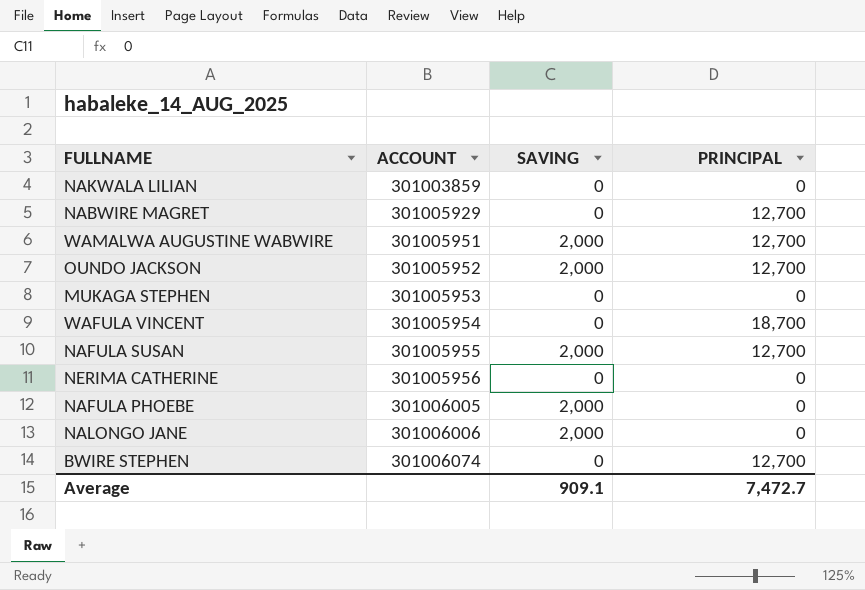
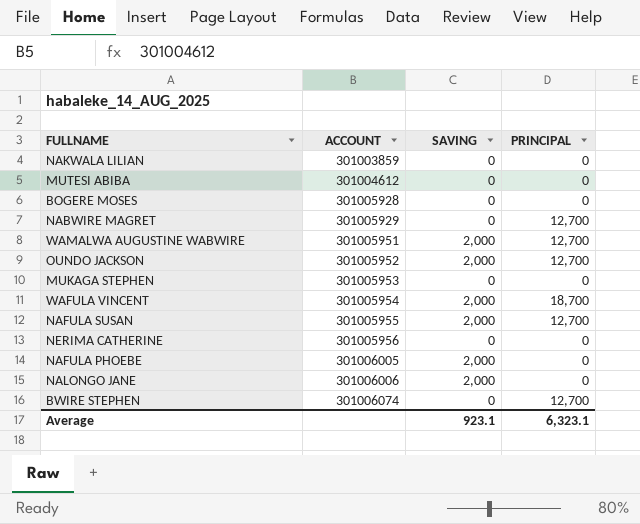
row MUTESI ABIBA: none -> 301004612 | 0 | 0
row BOGERE MOSES: none -> 301005928 | 0 | 0
WAFULA VINCENT | SAVING: 0 -> 2,000
Average | SAVING: 909.1 -> 923.1
Average | PRINCIPAL: 7,472.7 -> 6,323.1

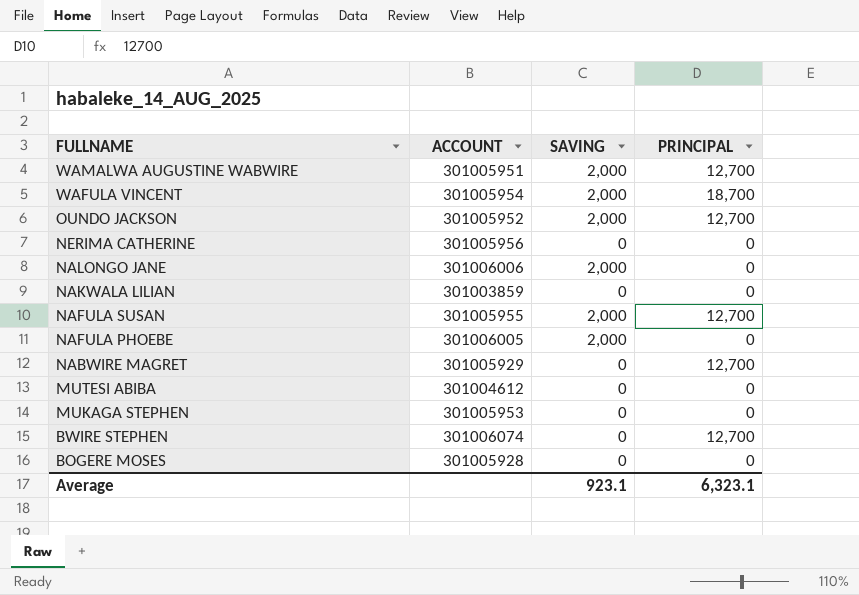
row order: ACCOUNT ascending -> FULLNAME descending

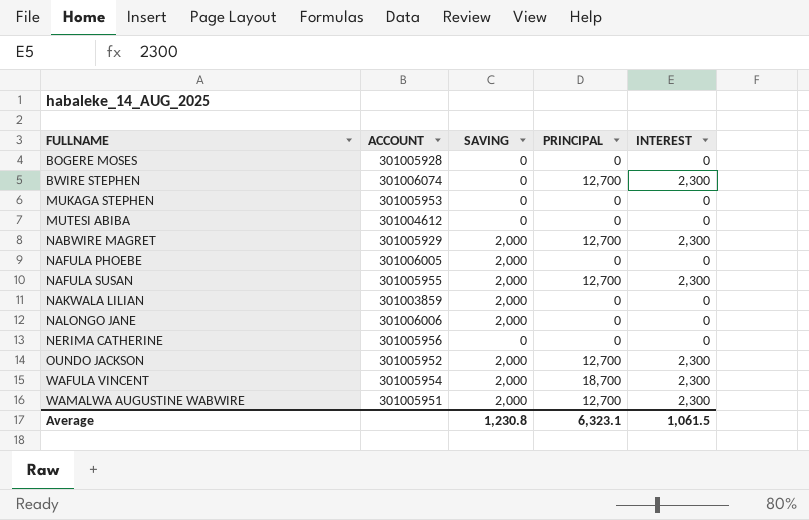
row order: FULLNAME descending -> FULLNAME ascending
column INTEREST | position: none -> 5
NABWIRE MAGRET | SAVING: 0 -> 2,000
NAKWALA LILIAN | SAVING: 0 -> 2,000
Average | SAVING: 923.1 -> 1,230.8

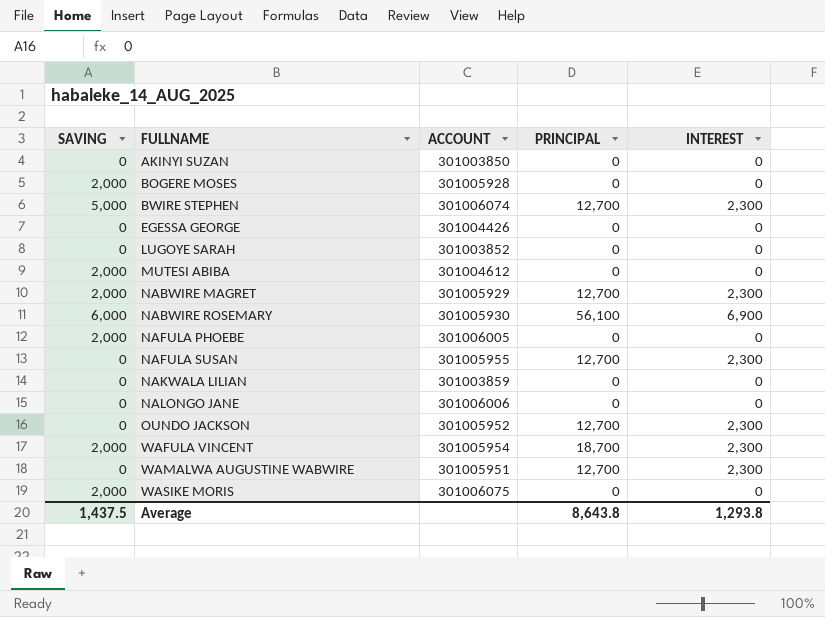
column SAVING | position: 3 -> 1
row MUKAGA STEPHEN: 301005953 | 0 | 0 | 0 -> none
row NERIMA CATHERINE: 301005956 | 0 | 0 | 0 -> none
row AKINYI SUZAN: none -> 0 | 301003850 | 0 | 0
BOGERE MOSES | SAVING: 0 -> 2,000
BWIRE STEPHEN | SAVING: 0 -> 5,000
row EGESSA GEORGE: none -> 0 | 301004426 | 0 | 0
row LUGOYE SARAH: none -> 0 | 301003852 | 0 | 0
MUTESI ABIBA | SAVING: 0 -> 2,000
row NABWIRE ROSEMARY: none -> 6,000 | 301005930 | 56,100 | 6,900
NAFULA SUSAN | SAVING: 2,000 -> 0
NAKWALA LILIAN | SAVING: 2,000 -> 0
NALONGO JANE | SAVING: 2,000 -> 0
OUNDO JACKSON | SAVING: 2,000 -> 0
WAMALWA AUGUSTINE WABWIRE | SAVING: 2,000 -> 0
row WASIKE MORIS: none -> 2,000 | 301006075 | 0 | 0
Average | SAVING: 1,230.8 -> 1,437.5
Average | PRINCIPAL: 6,323.1 -> 8,643.8
Average | INTEREST: 1,061.5 -> 1,293.8

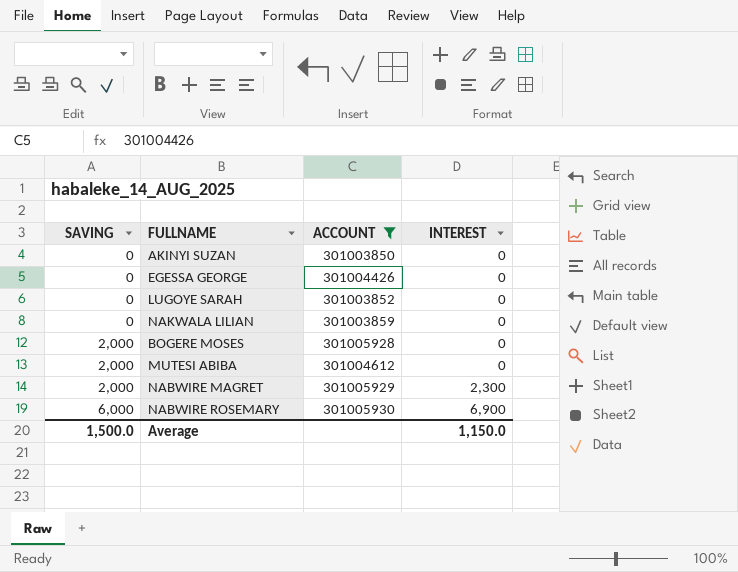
filter: none -> ACCOUNT <= 301005930
row order: FULLNAME ascending -> SAVING ascending
column PRINCIPAL | position: 4 -> none
Average | SAVING: 1,437.5 -> 1,500.0
Average | INTEREST: 1,293.8 -> 1,150.0

